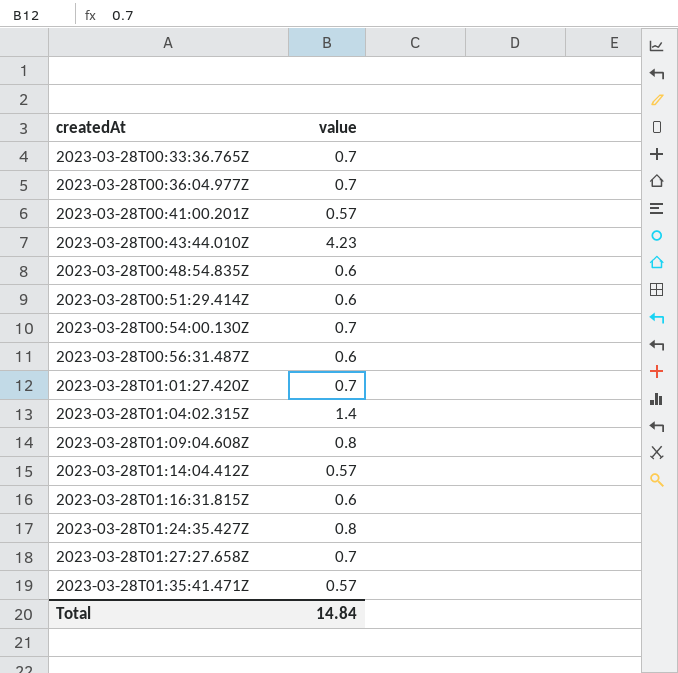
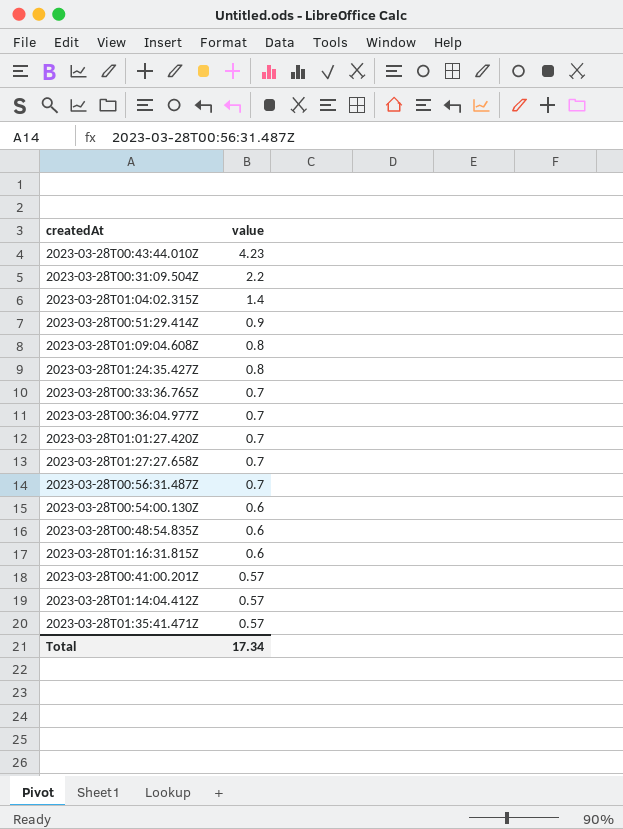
row order: createdAt ascending -> value descending
row 2023-03-28T00:31:09.504Z: none -> 2.2
2023-03-28T00:51:29.414Z | value: 0.6 -> 0.9
2023-03-28T00:56:31.487Z | value: 0.6 -> 0.7
2023-03-28T00:54:00.130Z | value: 0.7 -> 0.6
Total | value: 14.84 -> 17.34

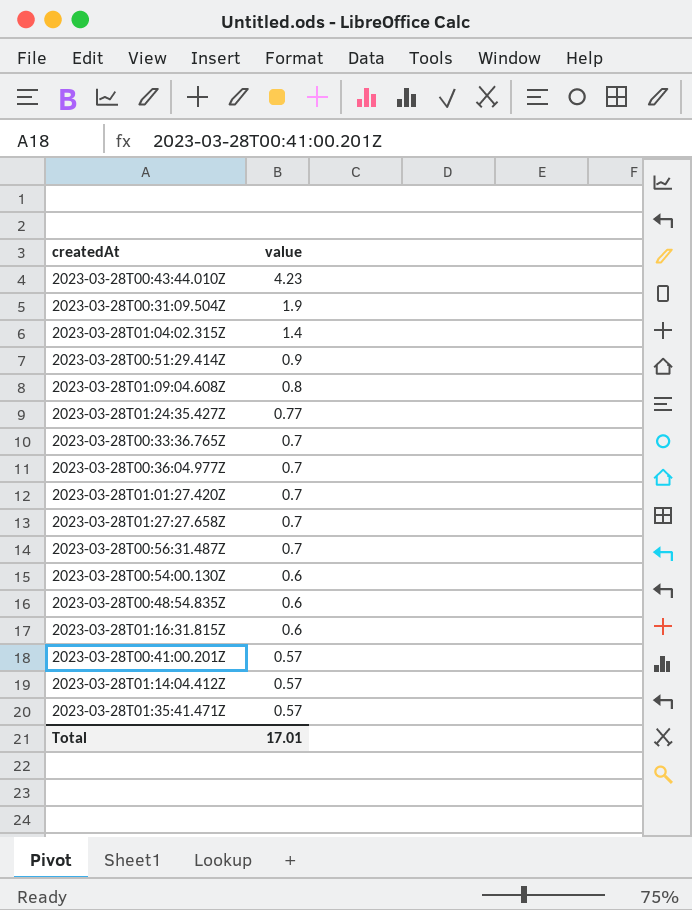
2023-03-28T00:31:09.504Z | value: 2.2 -> 1.9
2023-03-28T01:24:35.427Z | value: 0.8 -> 0.77
Total | value: 17.34 -> 17.01

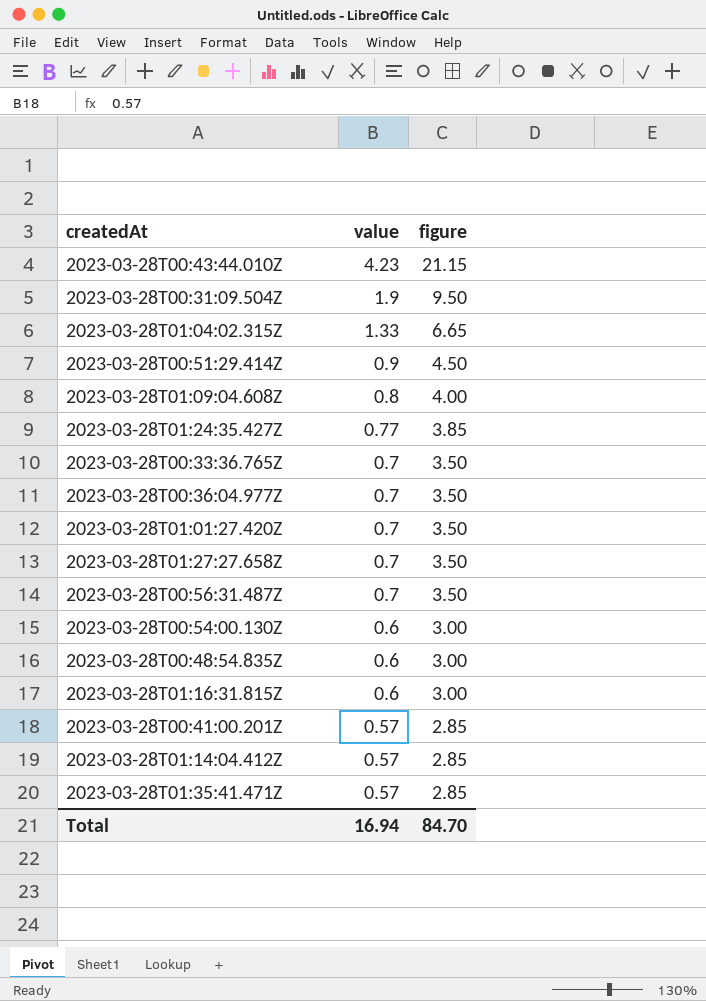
column figure | formula: none -> [value] * 5
2023-03-28T01:04:02.315Z | value: 1.4 -> 1.33
Total | value: 17.01 -> 16.94

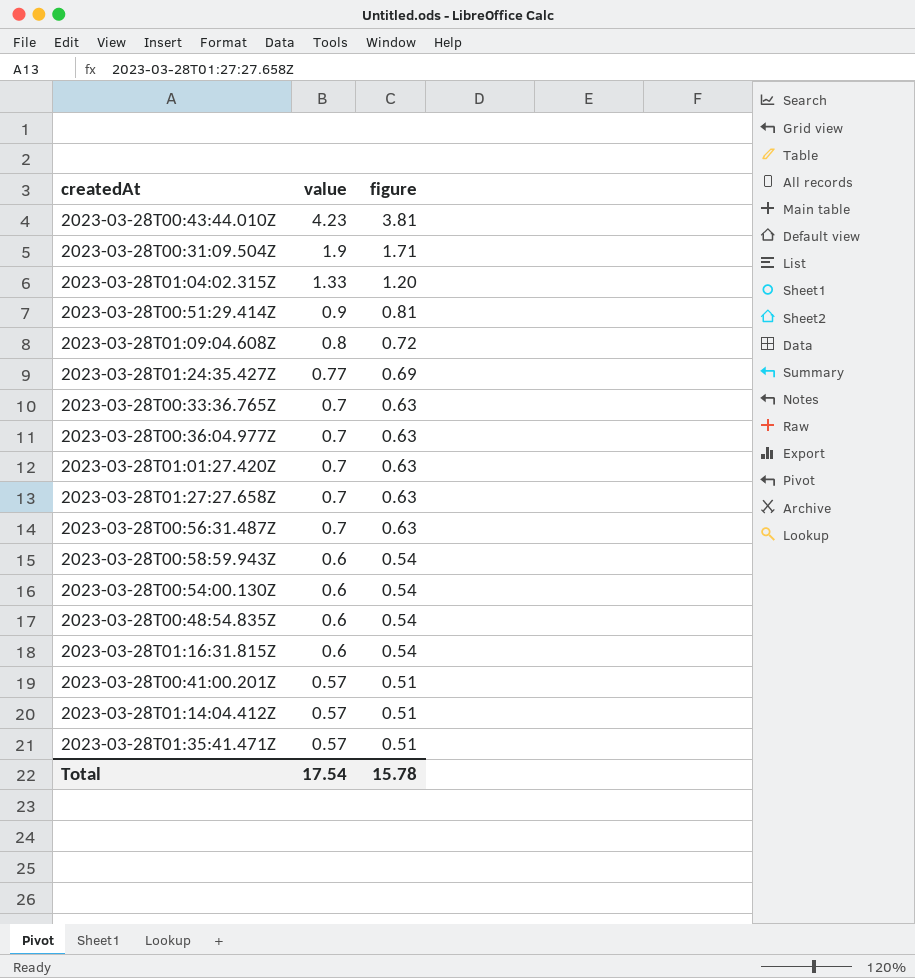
column figure | formula: [value] * 5 -> [value] * 0.9
row 2023-03-28T00:58:59.943Z: none -> 0.6 | 0.54
Total | value: 16.94 -> 17.54
Total | figure: 84.70 -> 15.78

